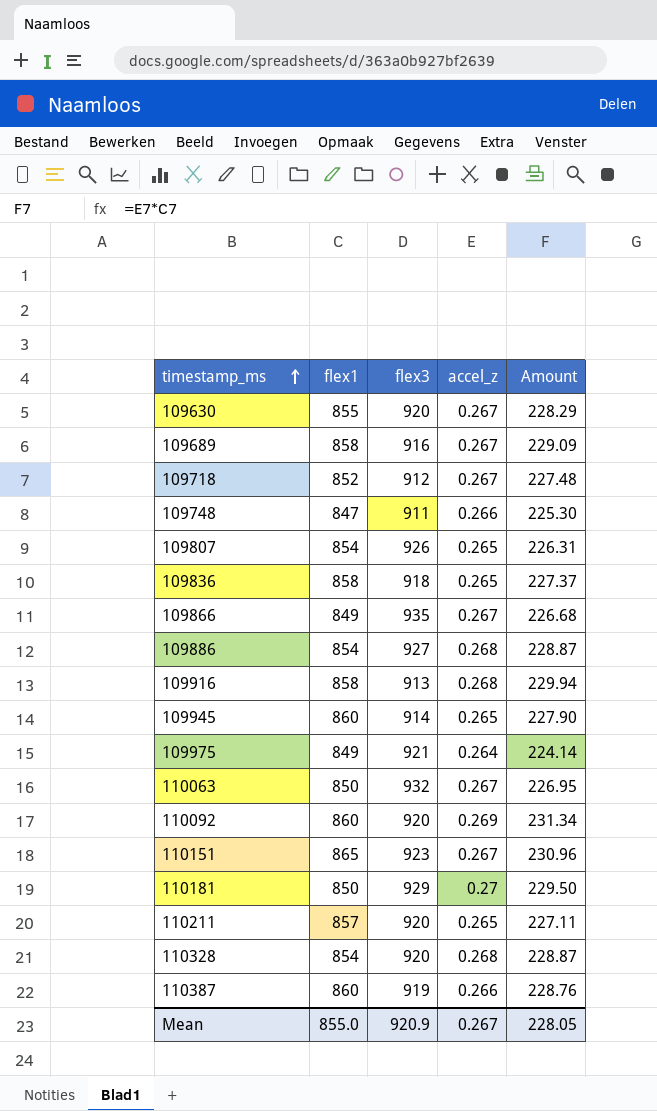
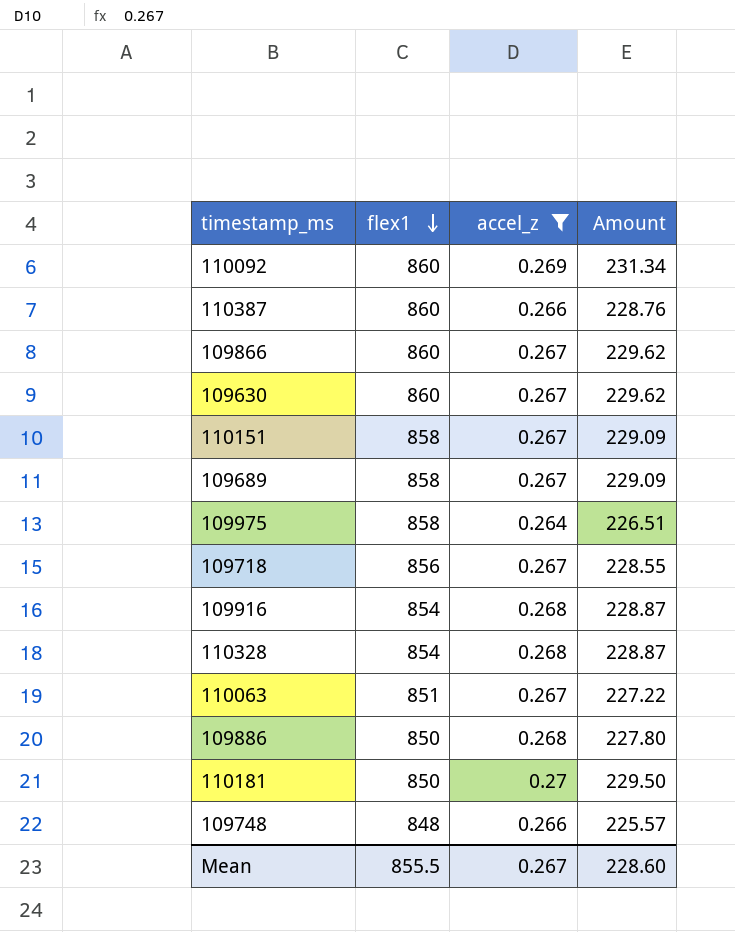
filter: none -> accel_z != 0.265
row order: timestamp_ms ascending -> flex1 descending
column flex3 | position: 3 -> none
109866 | flex1: 849 -> 860
109866 | Amount: 226.68 -> 229.62
109630 | flex1: 855 -> 860
109630 | Amount: 228.29 -> 229.62
110151 | flex1: 865 -> 858
110151 | Amount: 230.96 -> 229.09
109975 | flex1: 849 -> 858
109975 | Amount: 224.14 -> 226.51
109718 | flex1: 852 -> 856
109718 | Amount: 227.48 -> 228.55
109916 | flex1: 858 -> 854
109916 | Amount: 229.94 -> 228.87
110063 | flex1: 850 -> 851
110063 | Amount: 226.95 -> 227.22
109886 | flex1: 854 -> 850
109886 | Amount: 228.87 -> 227.80
109748 | flex1: 847 -> 848
109748 | Amount: 225.30 -> 225.57
Mean | flex1: 855.0 -> 855.5
Mean | Amount: 228.05 -> 228.60

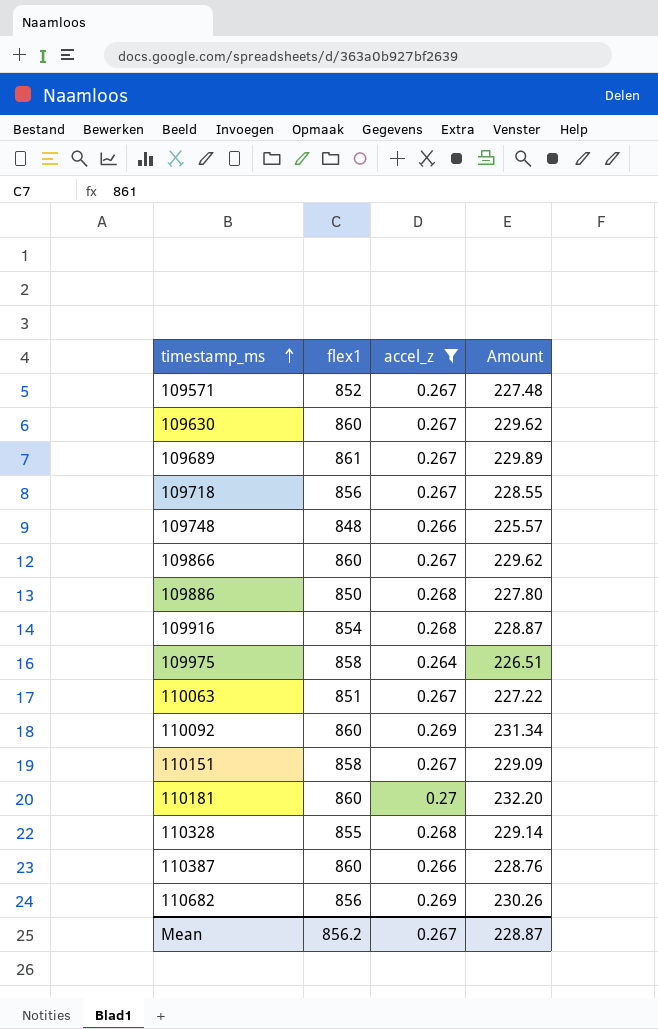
row order: flex1 descending -> timestamp_ms ascending
row 109571: none -> 852 | 0.267 | 227.48
109689 | flex1: 858 -> 861
109689 | Amount: 229.09 -> 229.89
110181 | flex1: 850 -> 860
110181 | Amount: 229.50 -> 232.20
110328 | flex1: 854 -> 855
110328 | Amount: 228.87 -> 229.14
row 110682: none -> 856 | 0.269 | 230.26
Mean | flex1: 855.5 -> 856.2
Mean | Amount: 228.60 -> 228.87

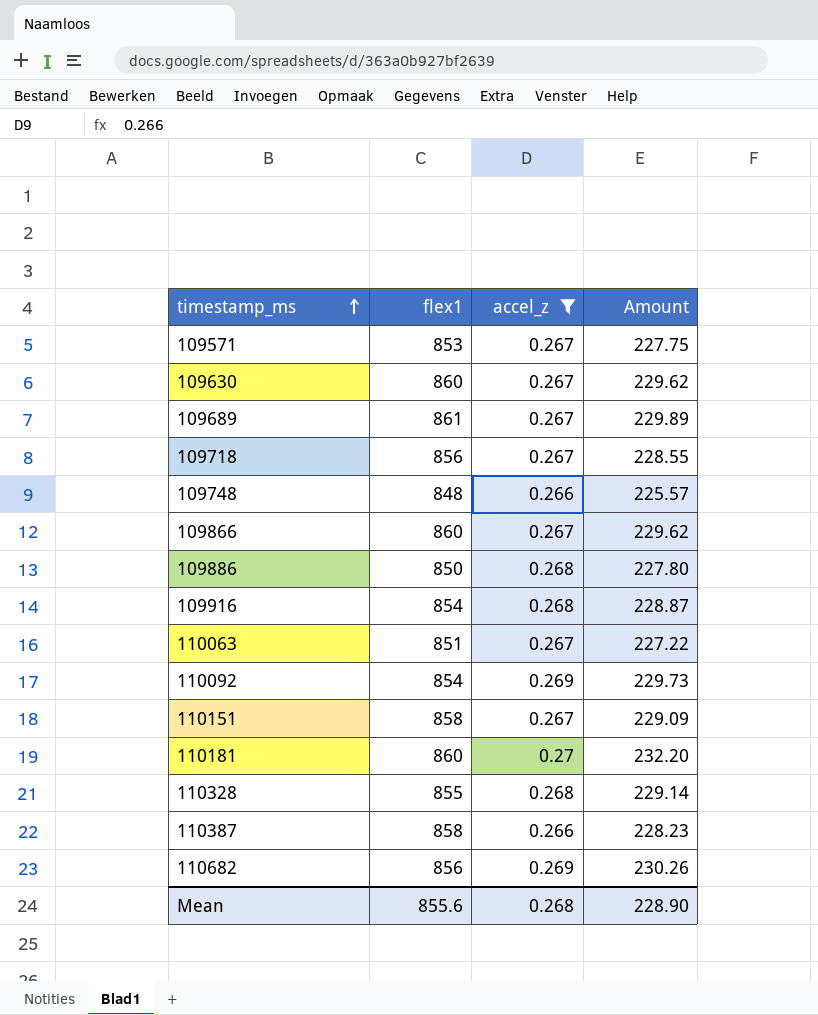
row 109975: 858 | 0.264 | 226.51 -> none
109571 | flex1: 852 -> 853
109571 | Amount: 227.48 -> 227.75
110092 | flex1: 860 -> 854
110092 | Amount: 231.34 -> 229.73
110387 | flex1: 860 -> 858
110387 | Amount: 228.76 -> 228.23
Mean | flex1: 856.2 -> 855.6
Mean | accel_z: 0.267 -> 0.268
Mean | Amount: 228.87 -> 228.90

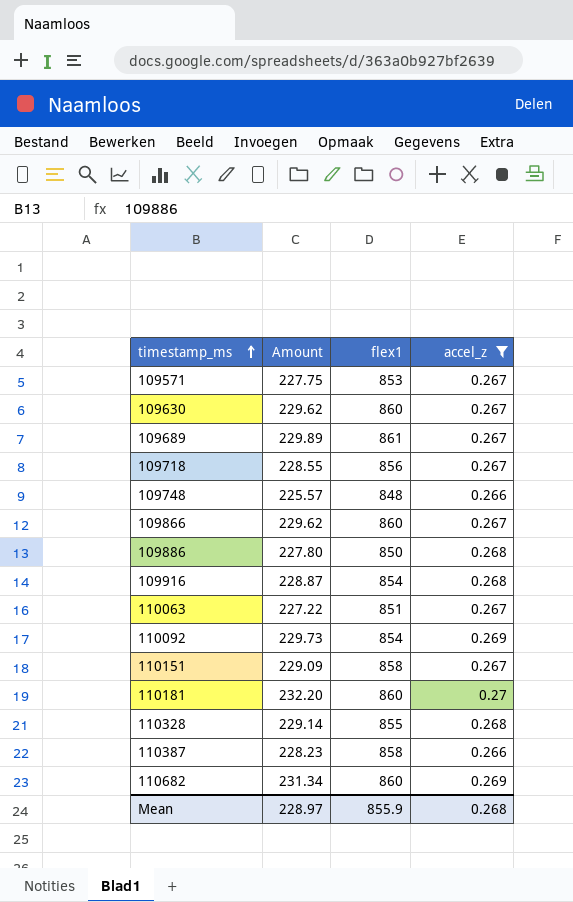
column Amount | position: 4 -> 2
110682 | Amount: 230.26 -> 231.34
110682 | flex1: 856 -> 860
Mean | Amount: 228.90 -> 228.97
Mean | flex1: 855.6 -> 855.9

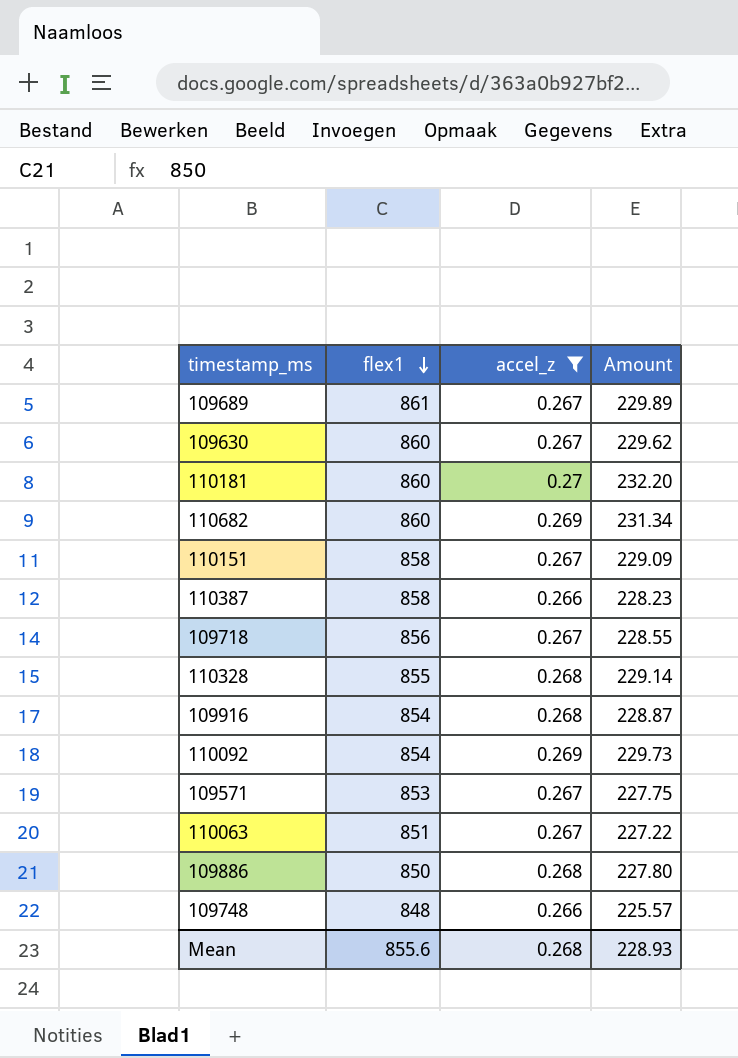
row order: timestamp_ms ascending -> flex1 descending
column Amount | position: 2 -> 4
row 109866: 229.62 | 860 | 0.267 -> none
Mean | flex1: 855.9 -> 855.6
Mean | Amount: 228.97 -> 228.93

